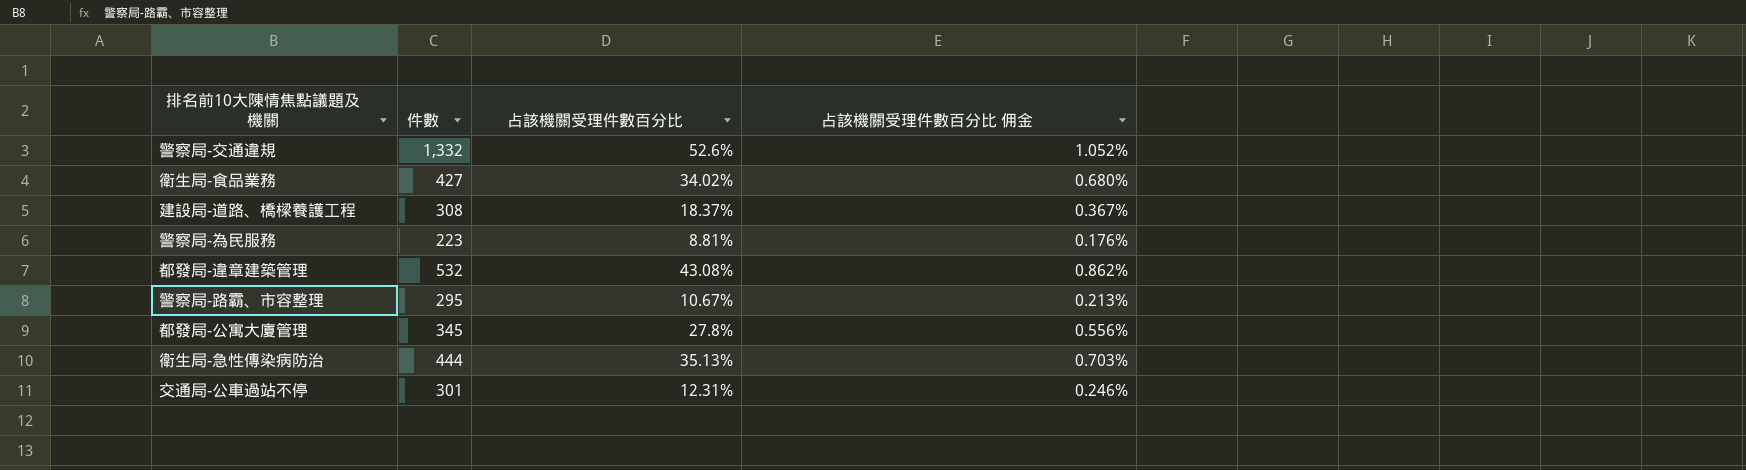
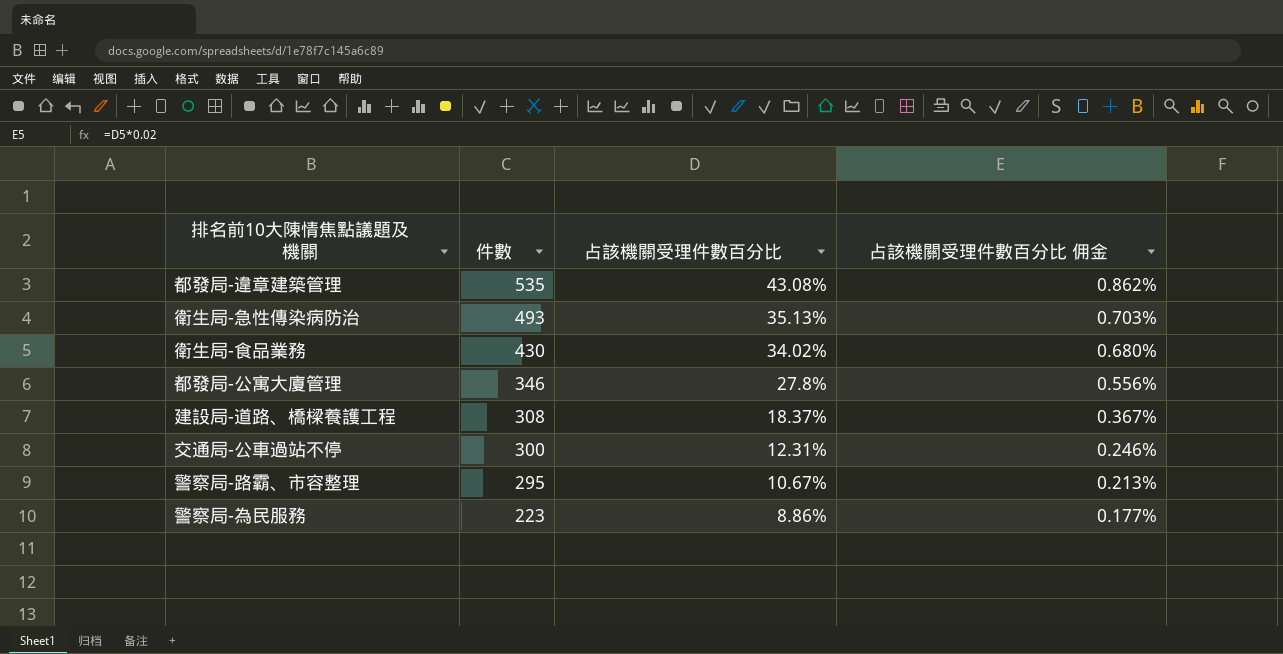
row order: none -> 件數 descending
row 警察局-交通違規: 1,332 | 52.6% | 1.052% -> none
都發局-違章建築管理 | 件數: 532 -> 535
衛生局-急性傳染病防治 | 件數: 444 -> 493
衛生局-食品業務 | 件數: 427 -> 430
都發局-公寓大廈管理 | 件數: 345 -> 346
交通局-公車過站不停 | 件數: 301 -> 300
警察局-為民服務 | 占該機關受理件數百分比: 8.81% -> 8.86%
警察局-為民服務 | 占該機關受理件數百分比 佣金: 0.176% -> 0.177%

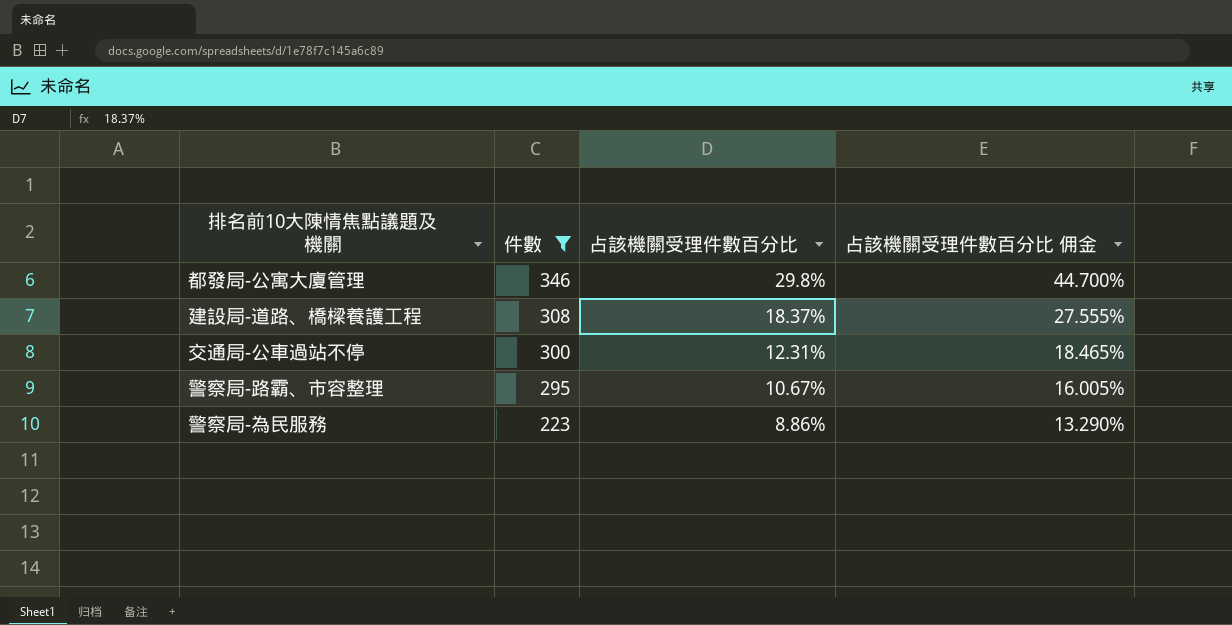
filter: none -> 件數 <= 346
column 占該機關受理件數百分比 佣金 | formula: [占該機關受理件數百分比] * 0.02 -> [占該機關受理件數百分比] * 1.5
都發局-公寓大廈管理 | 占該機關受理件數百分比: 27.8% -> 29.8%

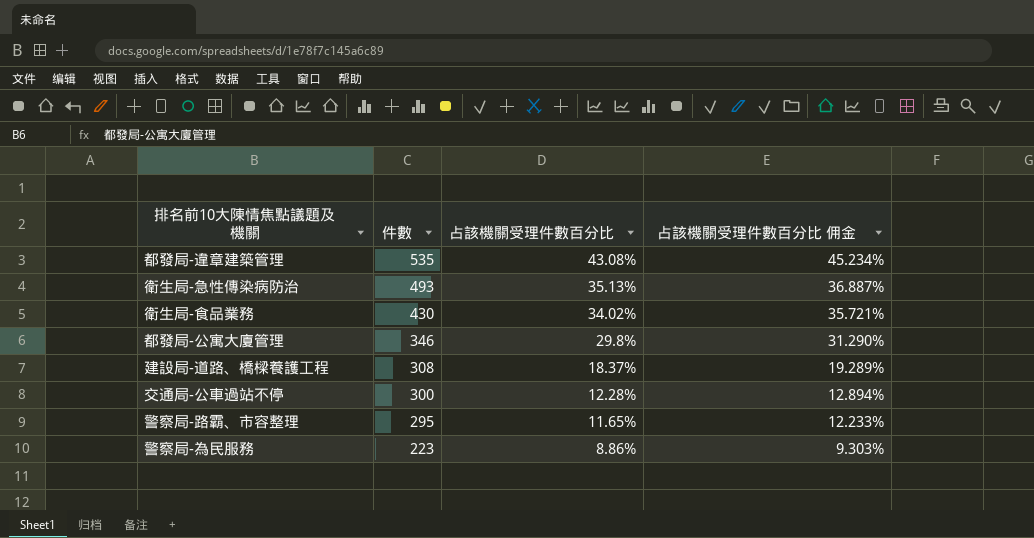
filter: 件數 <= 346 -> none
column 占該機關受理件數百分比 佣金 | formula: [占該機關受理件數百分比] * 1.5 -> [占該機關受理件數百分比] * 1.05
交通局-公車過站不停 | 占該機關受理件數百分比: 12.31% -> 12.28%
警察局-路霸、市容整理 | 占該機關受理件數百分比: 10.67% -> 11.65%

